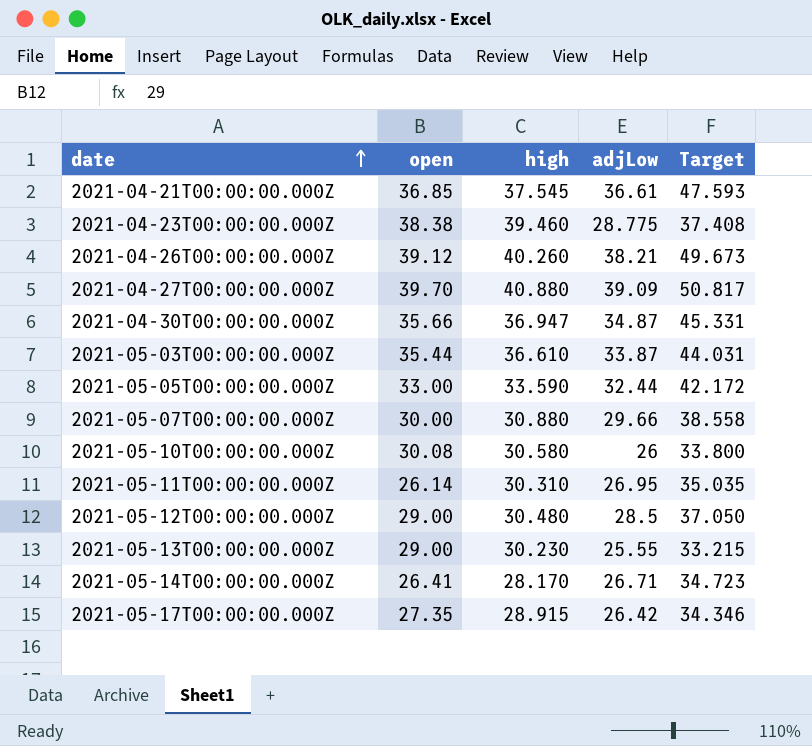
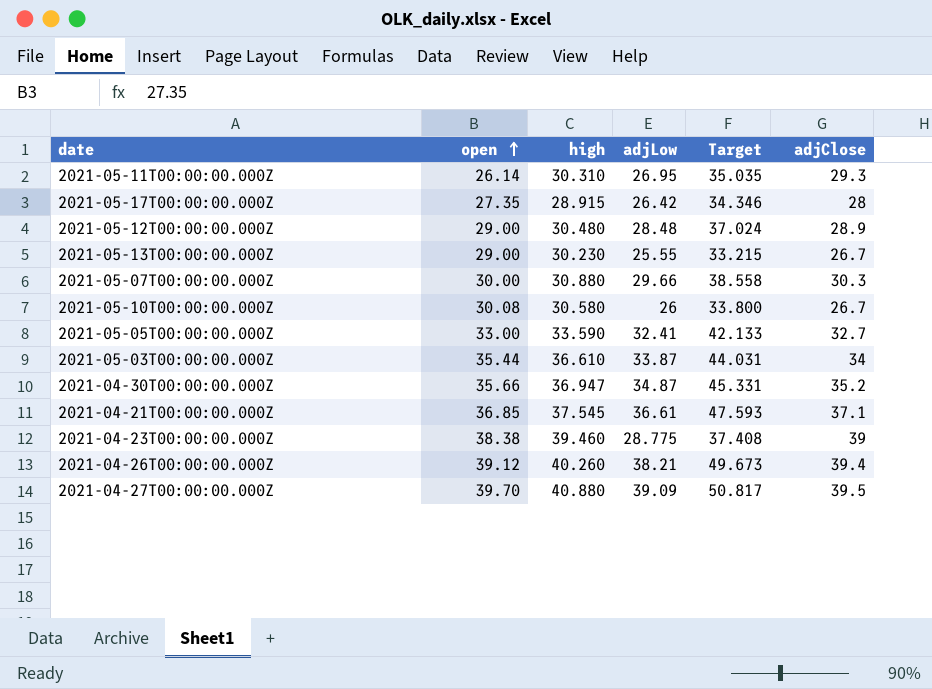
row order: date ascending -> open ascending
column adjClose | position: none -> 6
row 2021-05-14T00:00:00.000Z: 26.41 | 28.170 | 26.71 | 34.723 -> none
2021-05-12T00:00:00.000Z | adjLow: 28.5 -> 28.48
2021-05-12T00:00:00.000Z | Target: 37.050 -> 37.024
2021-05-05T00:00:00.000Z | adjLow: 32.44 -> 32.41
2021-05-05T00:00:00.000Z | Target: 42.172 -> 42.133

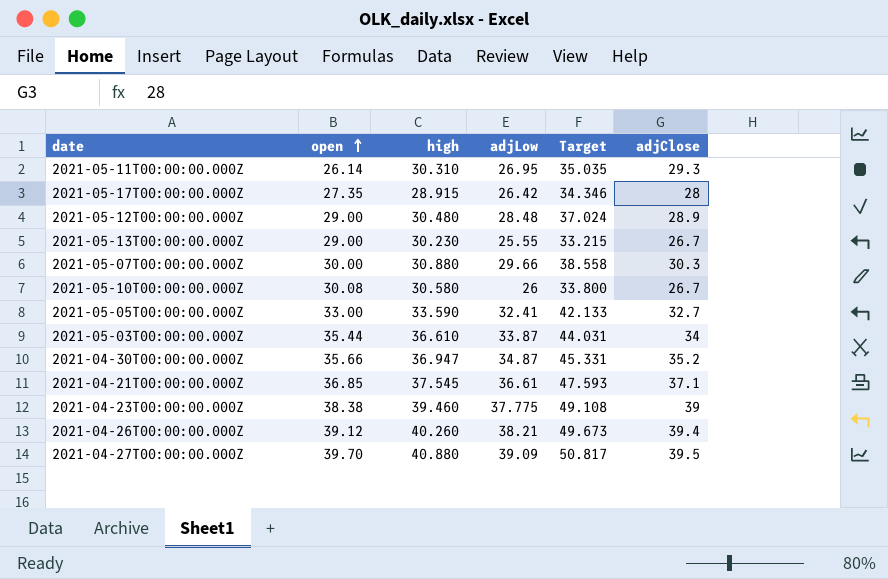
2021-04-23T00:00:00.000Z | adjLow: 28.775 -> 37.775
2021-04-23T00:00:00.000Z | Target: 37.408 -> 49.108

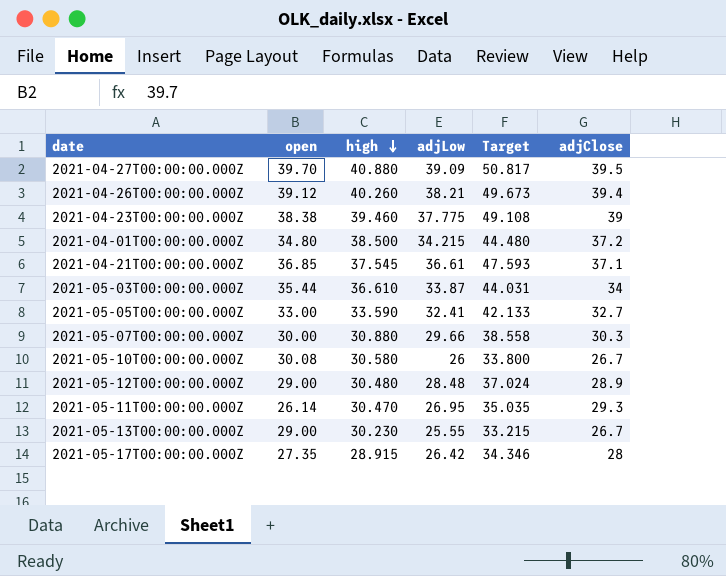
row order: open ascending -> high descending
row 2021-04-30T00:00:00.000Z: 35.66 | 36.947 | 34.87 | 45.331 | 35.2 -> none
row 2021-04-01T00:00:00.000Z: none -> 34.80 | 38.500 | 34.215 | 44.480 | 37.2
2021-05-11T00:00:00.000Z | high: 30.310 -> 30.470

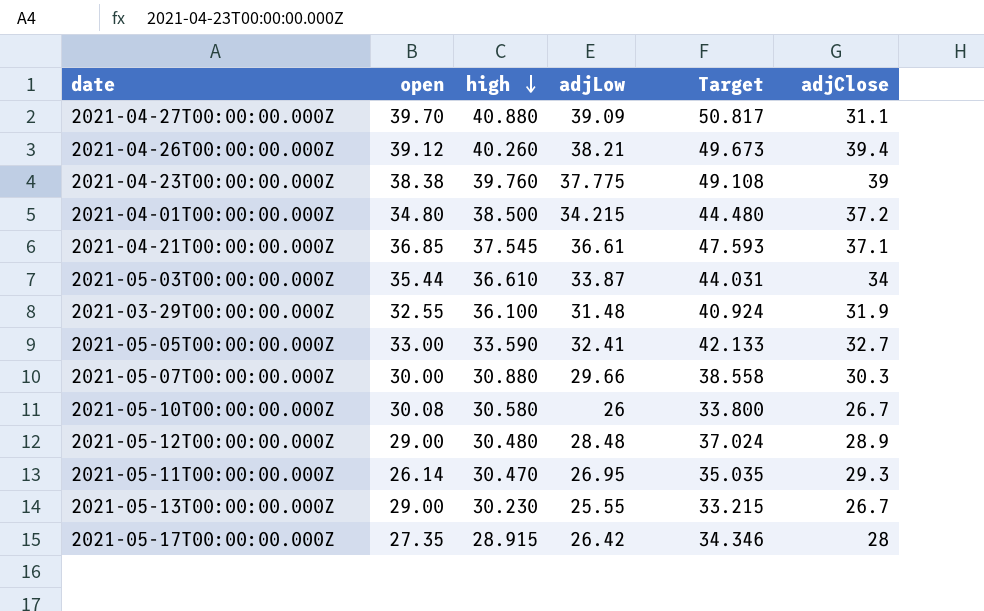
2021-04-27T00:00:00.000Z | adjClose: 39.5 -> 31.1
2021-04-23T00:00:00.000Z | high: 39.460 -> 39.760
row 2021-03-29T00:00:00.000Z: none -> 32.55 | 36.100 | 31.48 | 40.924 | 31.9

